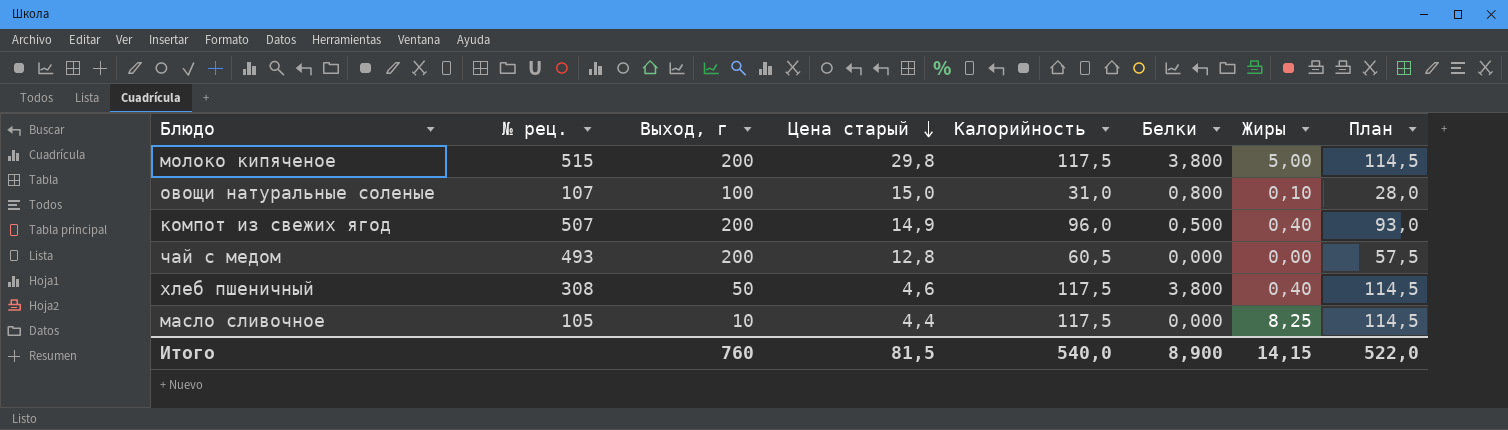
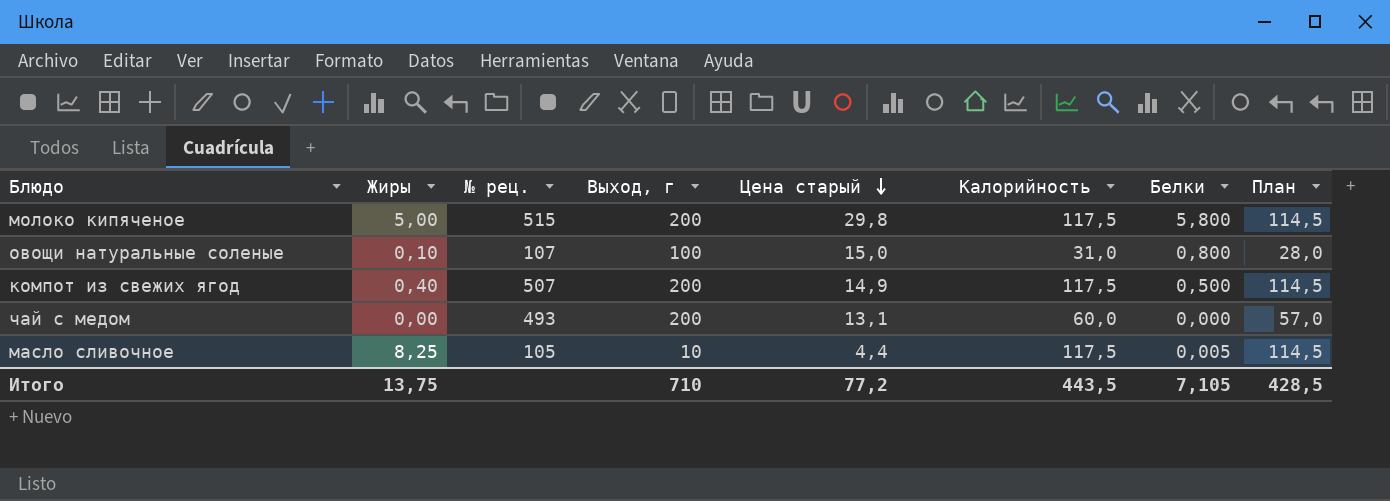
column Жиры | position: 7 -> 2
row хлеб пшеничный: 308 | 50 | 4,6 | 117,5 | 3,800 | 0,40 | 114,5 -> none
молоко кипяченое | Белки: 3,800 -> 5,800
компот из свежих ягод | Калорийность: 96,0 -> 117,5
компот из свежих ягод | План: 93,0 -> 114,5
чай с медом | Цена старый: 12,8 -> 13,1
чай с медом | Калорийность: 60,5 -> 60,0
чай с медом | План: 57,5 -> 57,0
масло сливочное | Белки: 0,000 -> 0,005
Итого | Жиры: 14,15 -> 13,75
Итого | Выход, г: 760 -> 710
Итого | Цена старый: 81,5 -> 77,2
Итого | Калорийность: 540,0 -> 443,5
Итого | Белки: 8,900 -> 7,105
Итого | План: 522,0 -> 428,5

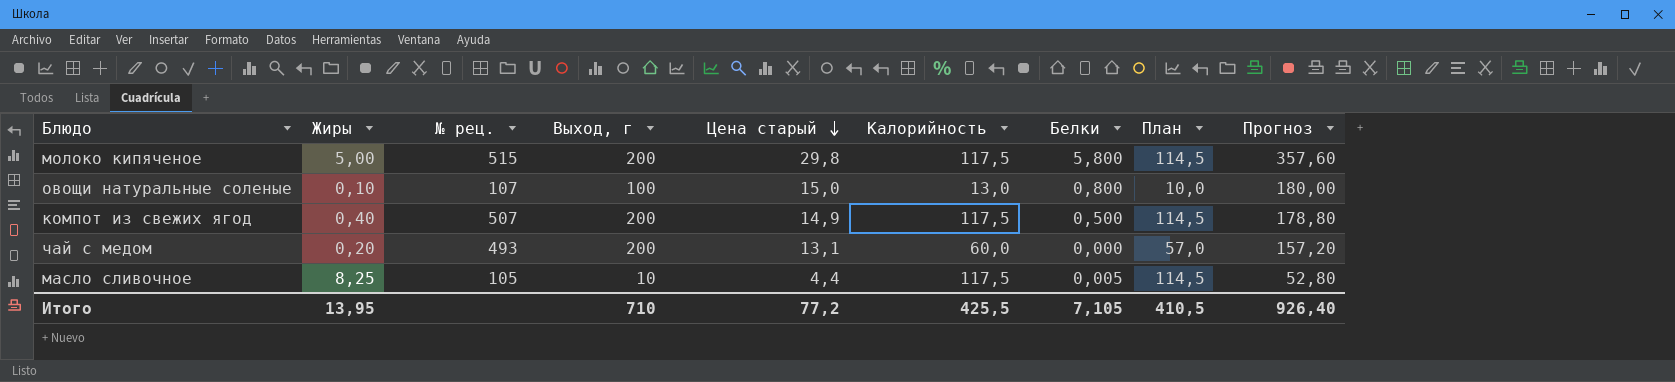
column Прогноз | formula: none -> [Цена старый] * 12
овощи натуральные соленые | Калорийность: 31,0 -> 13,0
овощи натуральные соленые | План: 28,0 -> 10,0
чай с медом | Жиры: 0,00 -> 0,20
Итого | Жиры: 13,75 -> 13,95
Итого | Калорийность: 443,5 -> 425,5
Итого | План: 428,5 -> 410,5

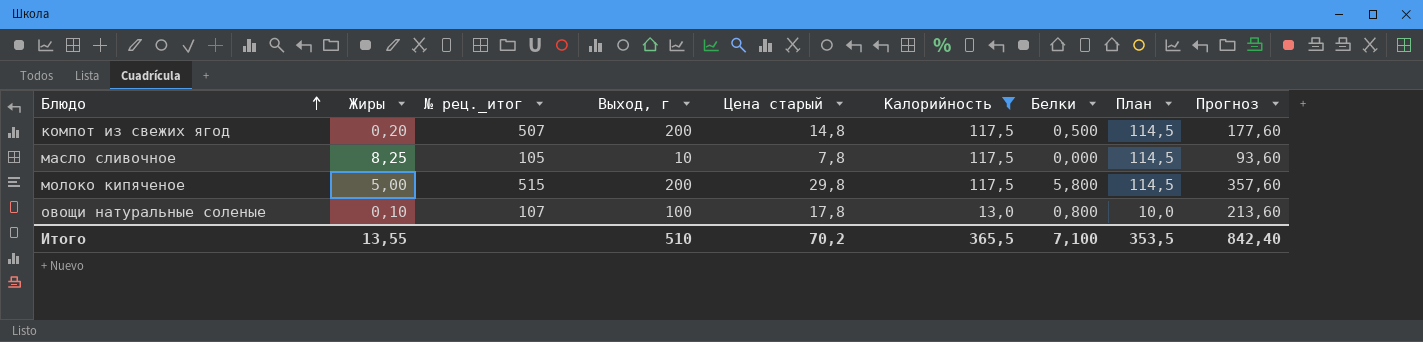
filter: none -> Калорийность != 60,0
row order: Цена старый descending -> Блюдо ascending
column name: № рец. -> № рец._итог
компот из свежих ягод | Жиры: 0,40 -> 0,20
компот из свежих ягод | Цена старый: 14,9 -> 14,8
компот из свежих ягод | Прогноз: 178,80 -> 177,60
масло сливочное | Цена старый: 4,4 -> 7,8
масло сливочное | Белки: 0,005 -> 0,000
масло сливочное | Прогноз: 52,80 -> 93,60
овощи натуральные соленые | Цена старый: 15,0 -> 17,8
овощи натуральные соленые | Прогноз: 180,00 -> 213,60
Итого | Жиры: 13,95 -> 13,55
Итого | Выход, г: 710 -> 510
Итого | Цена старый: 77,2 -> 70,2
Итого | Калорийность: 425,5 -> 365,5
Итого | Белки: 7,105 -> 7,100
Итого | План: 410,5 -> 353,5
Итого | Прогноз: 926,40 -> 842,40

